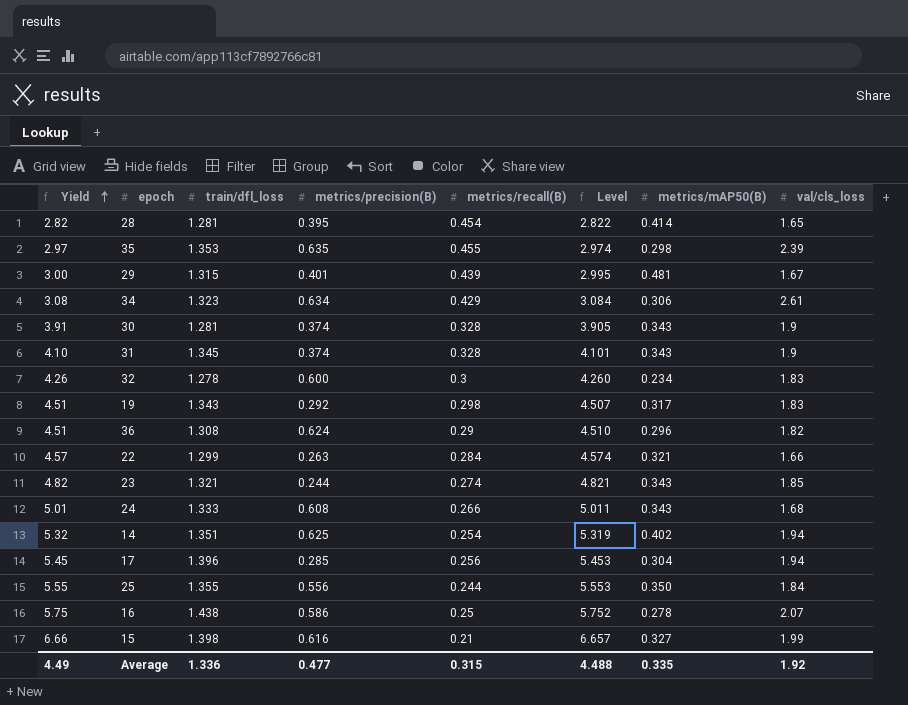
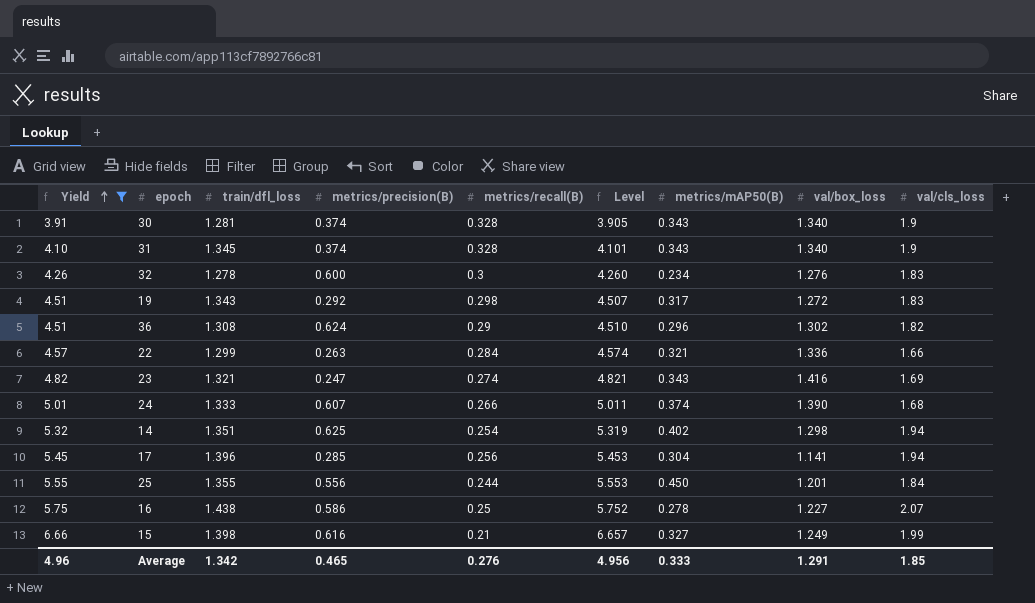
filter: none -> Yield >= 3.91
column val/box_loss | position: none -> 8
23 | metrics/precision(B): 0.244 -> 0.247
23 | val/cls_loss: 1.85 -> 1.69
24 | metrics/precision(B): 0.608 -> 0.607
24 | metrics/mAP50(B): 0.343 -> 0.374
25 | metrics/mAP50(B): 0.350 -> 0.450
Average | Yield: 4.49 -> 4.96
Average | train/dfl_loss: 1.336 -> 1.342
Average | metrics/precision(B): 0.477 -> 0.465
Average | metrics/recall(B): 0.315 -> 0.276
Average | Level: 4.488 -> 4.956
Average | metrics/mAP50(B): 0.335 -> 0.333
Average | val/cls_loss: 1.92 -> 1.85

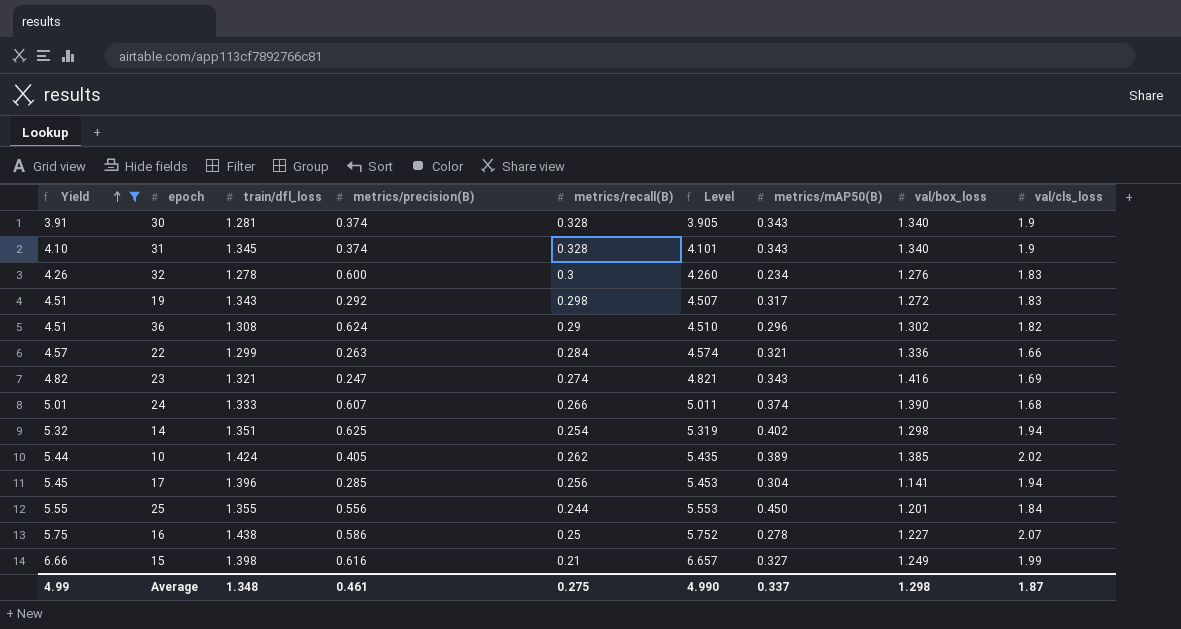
row 10: none -> 5.44 | 1.424 | 0.405 | 0.262 | 5.435 | 0.389 | 1.385 | 2.02
Average | Yield: 4.96 -> 4.99
Average | train/dfl_loss: 1.342 -> 1.348
Average | metrics/precision(B): 0.465 -> 0.461
Average | metrics/recall(B): 0.276 -> 0.275
Average | Level: 4.956 -> 4.990
Average | metrics/mAP50(B): 0.333 -> 0.337
Average | val/box_loss: 1.291 -> 1.298
Average | val/cls_loss: 1.85 -> 1.87

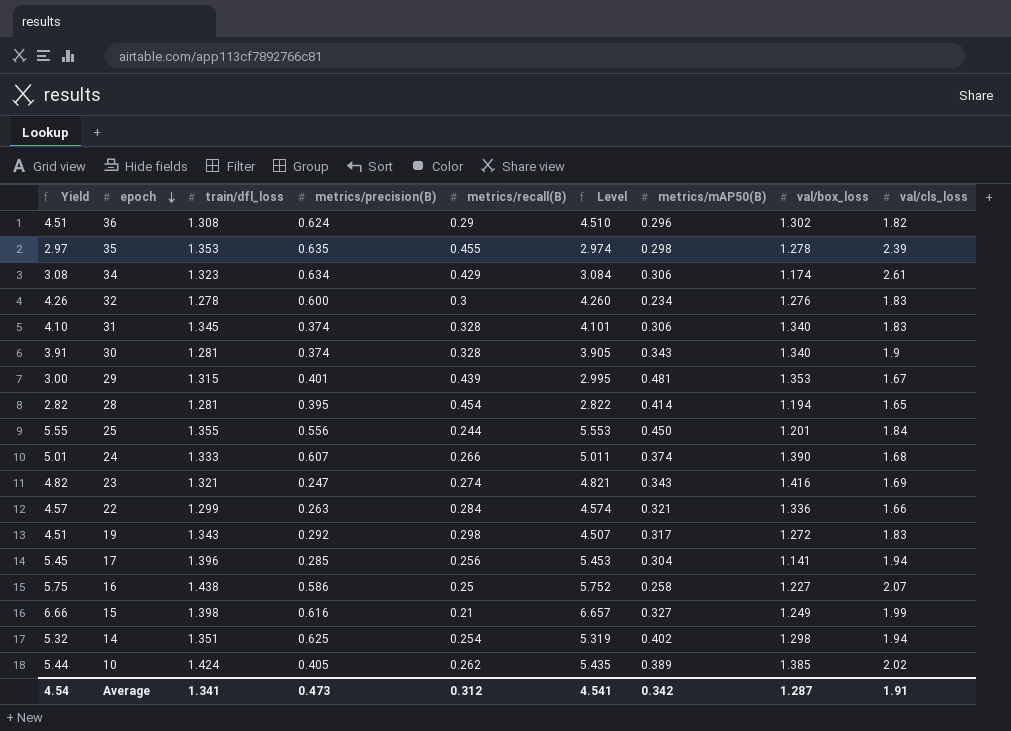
filter: Yield >= 3.91 -> none
row order: Yield ascending -> epoch descending
31 | metrics/mAP50(B): 0.343 -> 0.306
31 | val/cls_loss: 1.9 -> 1.83
16 | metrics/mAP50(B): 0.278 -> 0.258
Average | Yield: 4.99 -> 4.54
Average | train/dfl_loss: 1.348 -> 1.341
Average | metrics/precision(B): 0.461 -> 0.473
Average | metrics/recall(B): 0.275 -> 0.312
Average | Level: 4.990 -> 4.541
Average | metrics/mAP50(B): 0.337 -> 0.342
Average | val/box_loss: 1.298 -> 1.287
Average | val/cls_loss: 1.87 -> 1.91

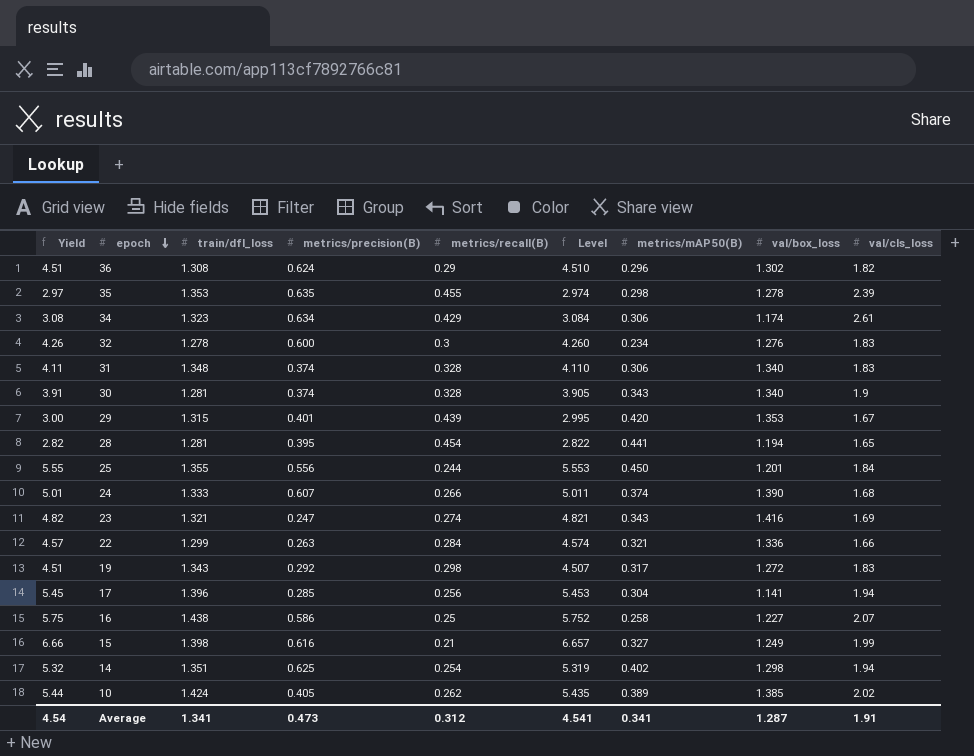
31 | Yield: 4.10 -> 4.11
31 | train/dfl_loss: 1.345 -> 1.348
31 | Level: 4.101 -> 4.110
29 | metrics/mAP50(B): 0.481 -> 0.420
28 | metrics/mAP50(B): 0.414 -> 0.441
Average | metrics/mAP50(B): 0.342 -> 0.341

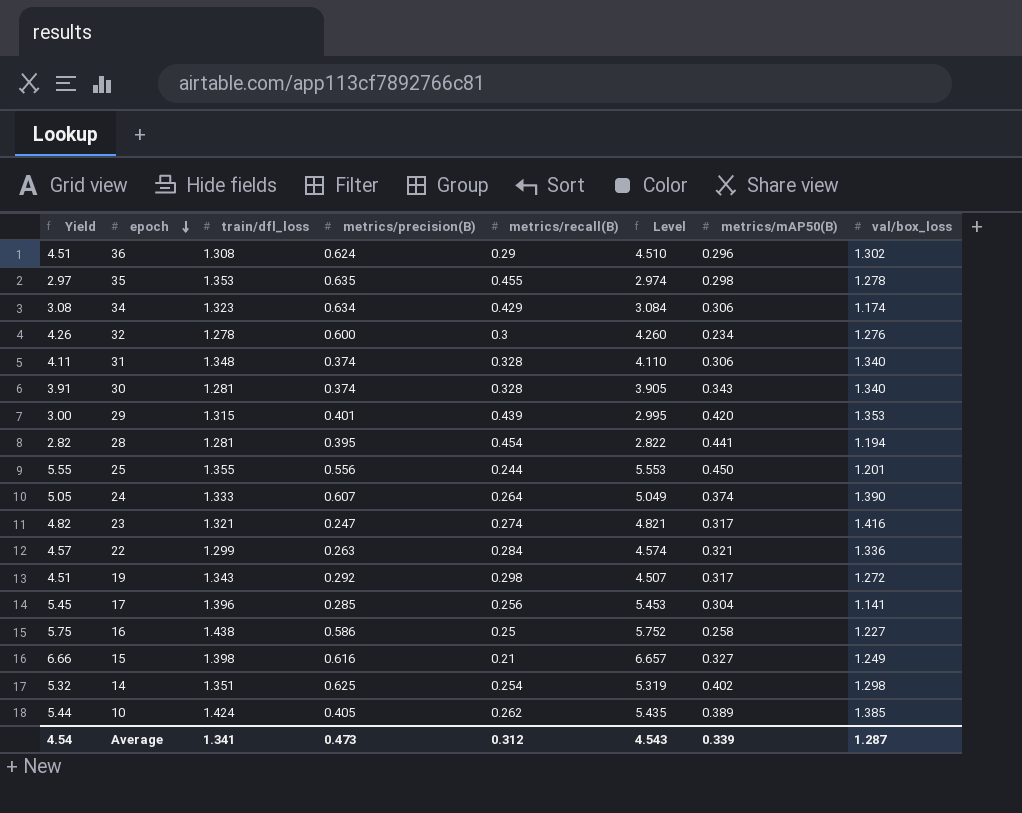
column val/cls_loss | position: 9 -> none
24 | Yield: 5.01 -> 5.05
24 | metrics/recall(B): 0.266 -> 0.264
24 | Level: 5.011 -> 5.049
23 | metrics/mAP50(B): 0.343 -> 0.317
Average | Level: 4.541 -> 4.543
Average | metrics/mAP50(B): 0.341 -> 0.339

